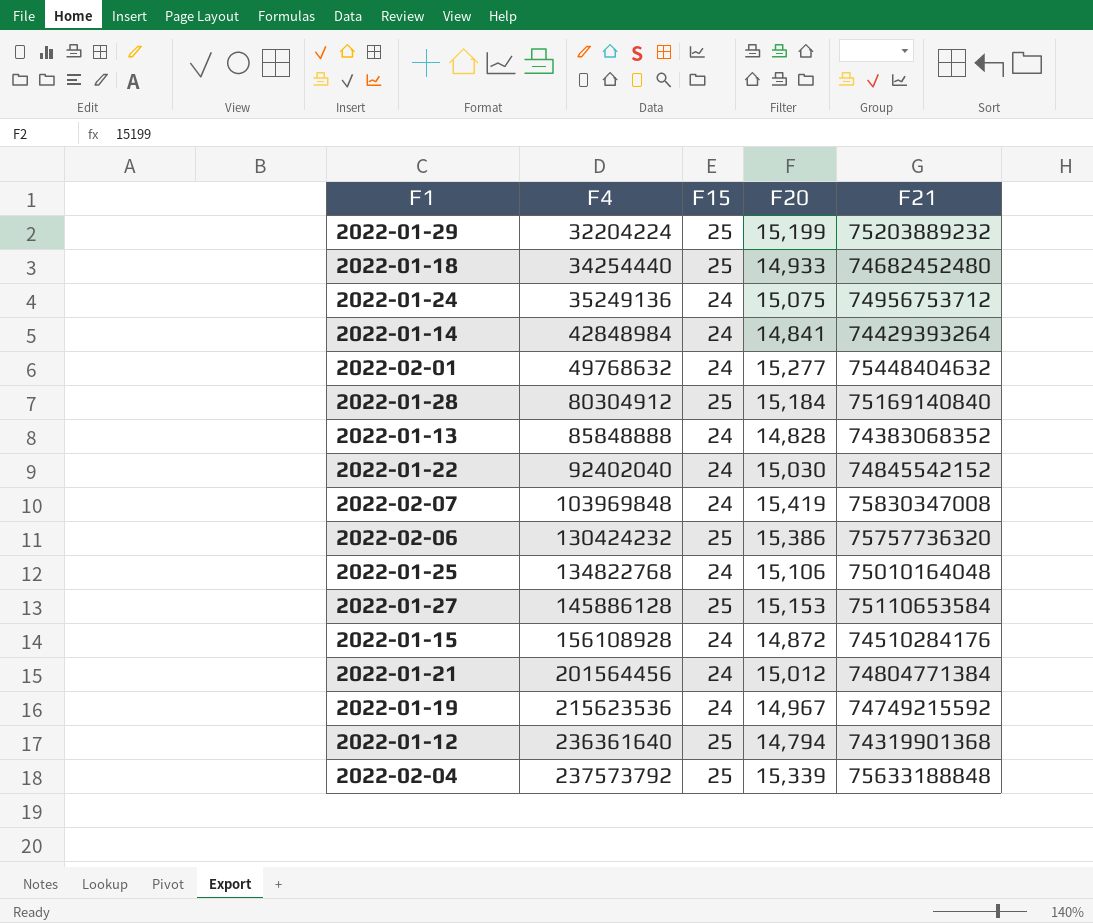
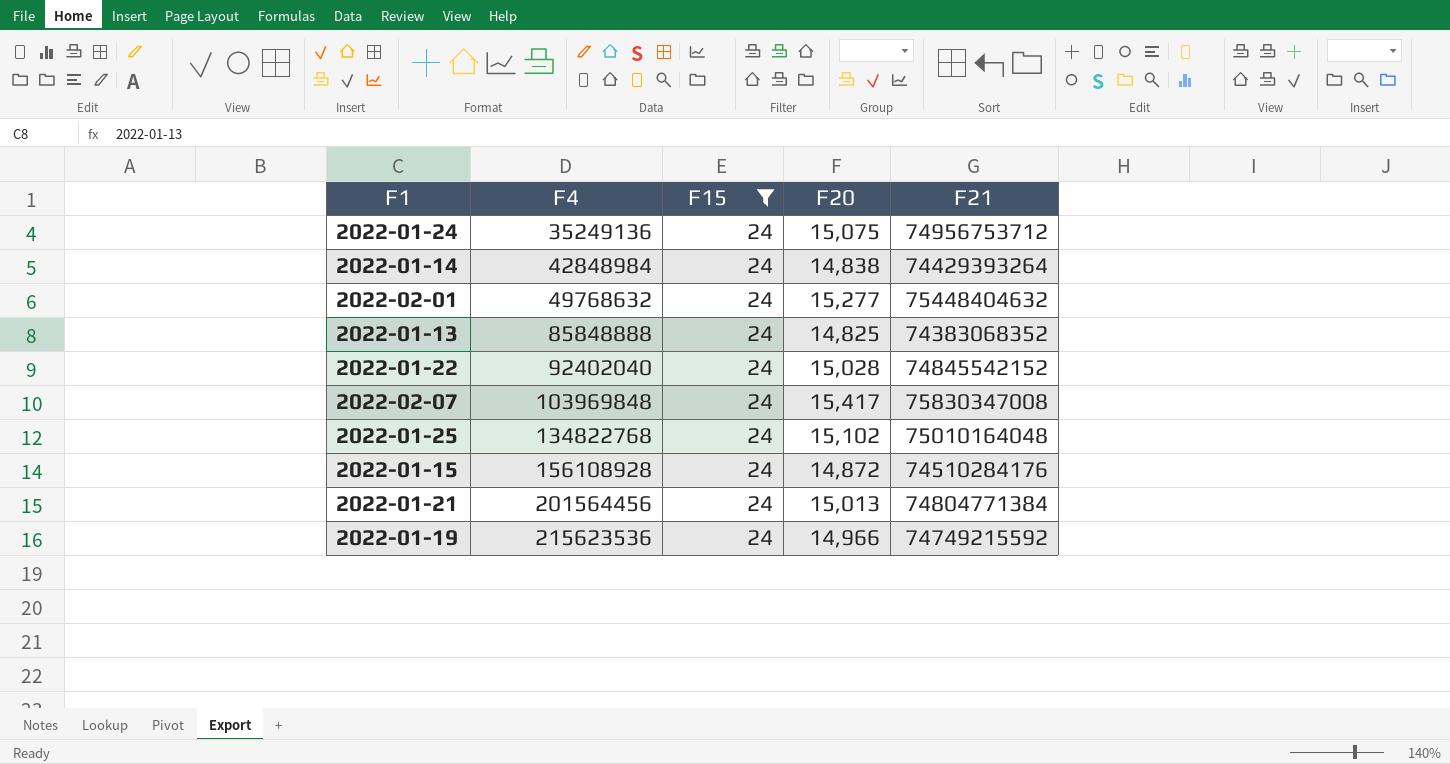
filter: none -> F15 = 24
2022-01-14 | F20: 14,841 -> 14,838
2022-01-13 | F20: 14,828 -> 14,825
2022-01-22 | F20: 15,030 -> 15,028
2022-02-07 | F20: 15,419 -> 15,417
2022-01-25 | F20: 15,106 -> 15,102
2022-01-21 | F20: 15,012 -> 15,013
2022-01-19 | F20: 14,967 -> 14,966

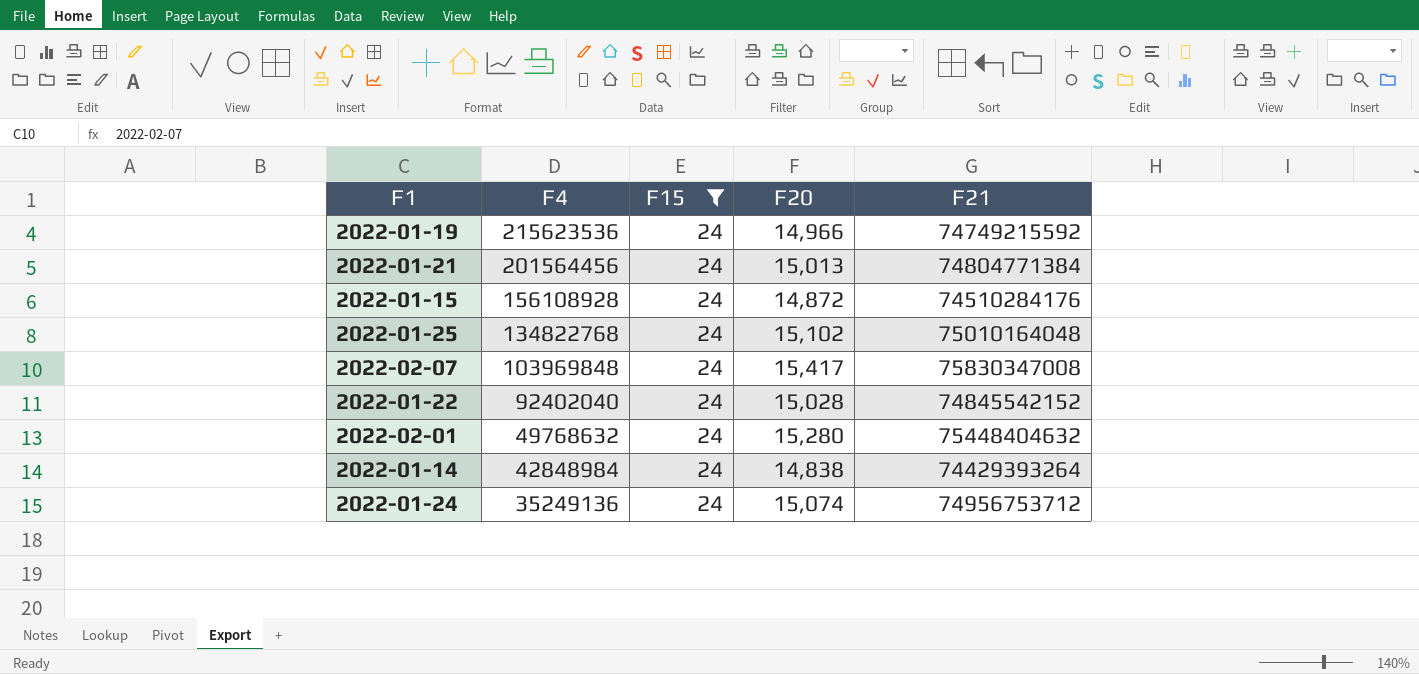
row order: F4 ascending -> F4 descending
row 2022-01-13: 85848888 | 24 | 14,825 | 74383068352 -> none
2022-02-01 | F20: 15,277 -> 15,280
2022-01-24 | F20: 15,075 -> 15,074

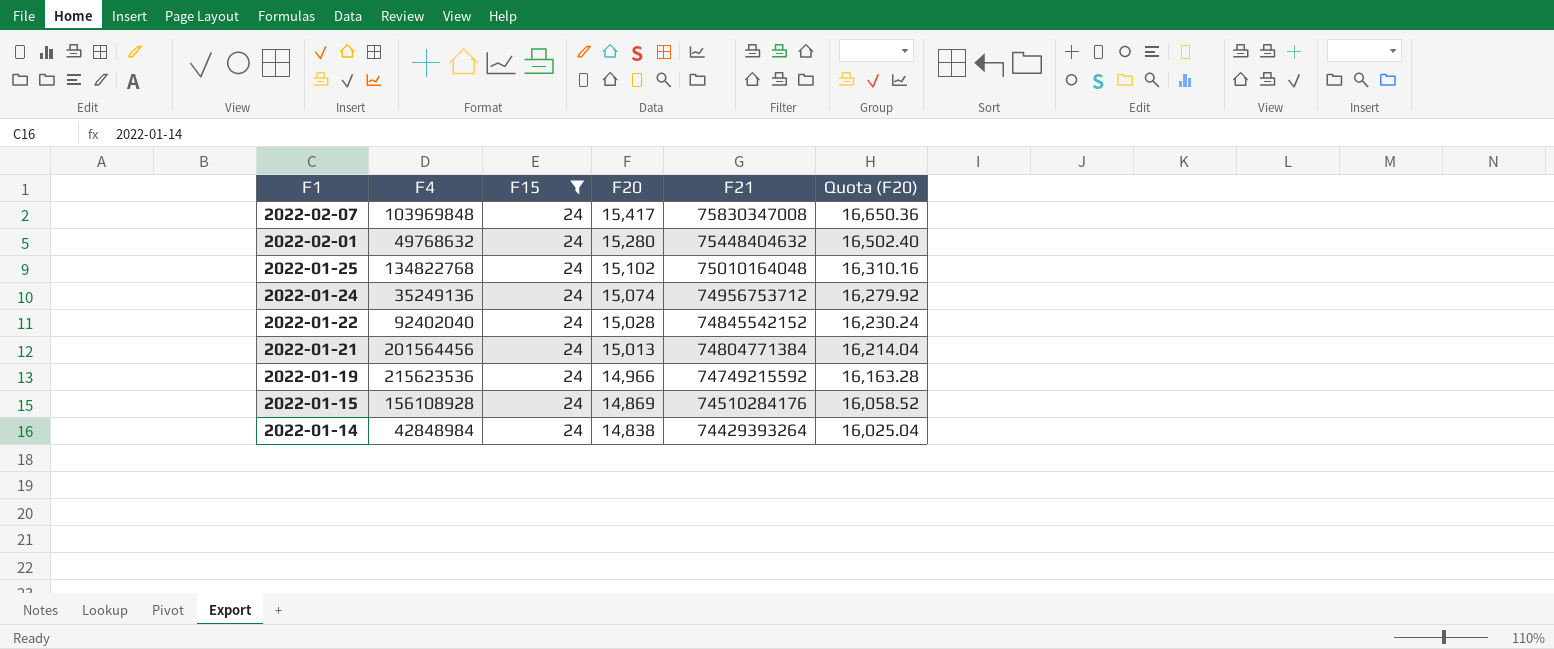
row order: F4 descending -> F1 descending
column Quota (F20) | formula: none -> [F20] * 1.08
2022-01-15 | F20: 14,872 -> 14,869

